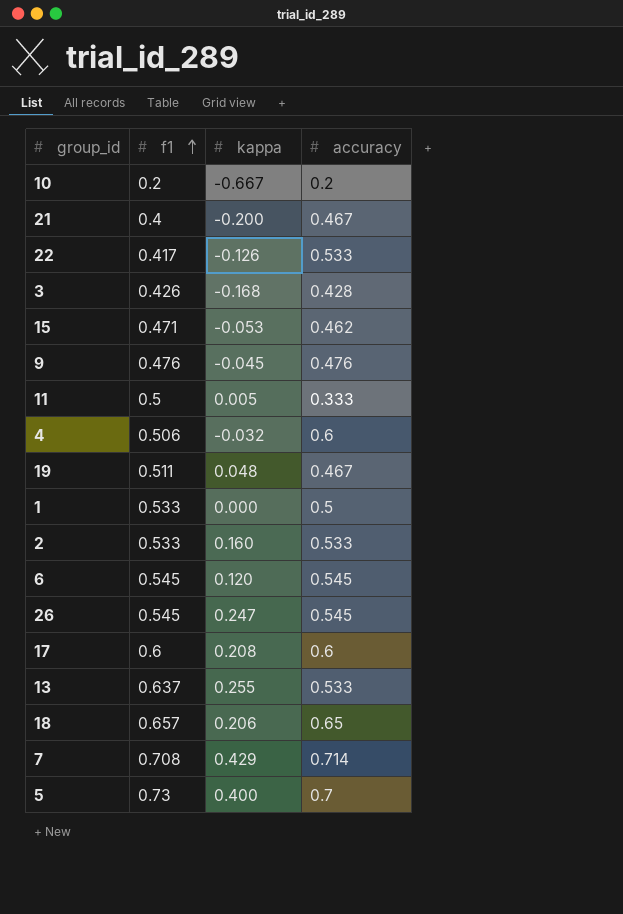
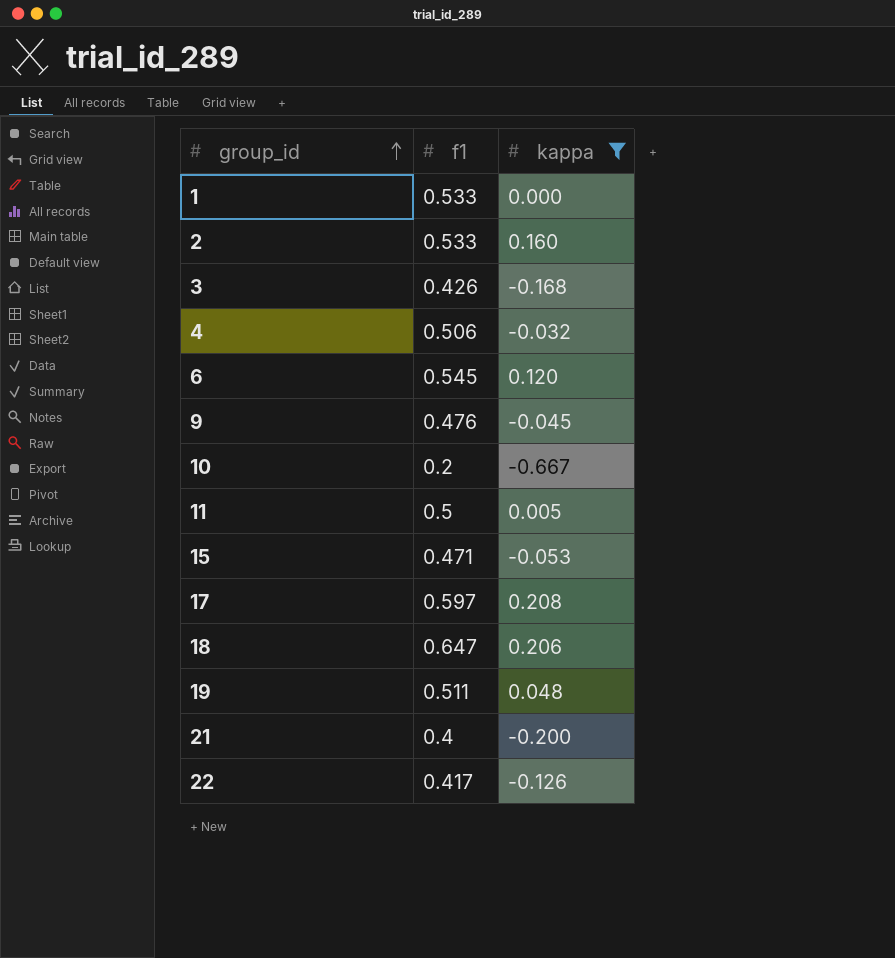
filter: none -> kappa <= 0.208
row order: f1 ascending -> group_id ascending
column accuracy | position: 4 -> none
17 | f1: 0.6 -> 0.597
18 | f1: 0.657 -> 0.647

